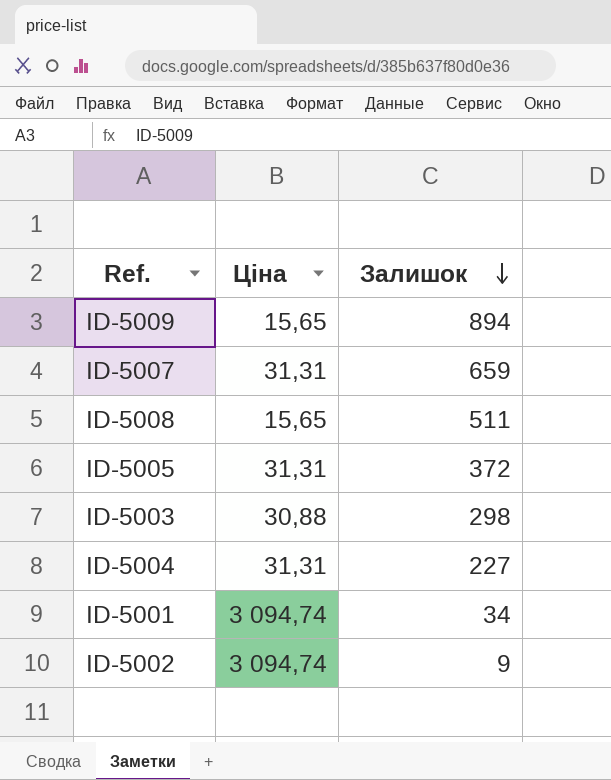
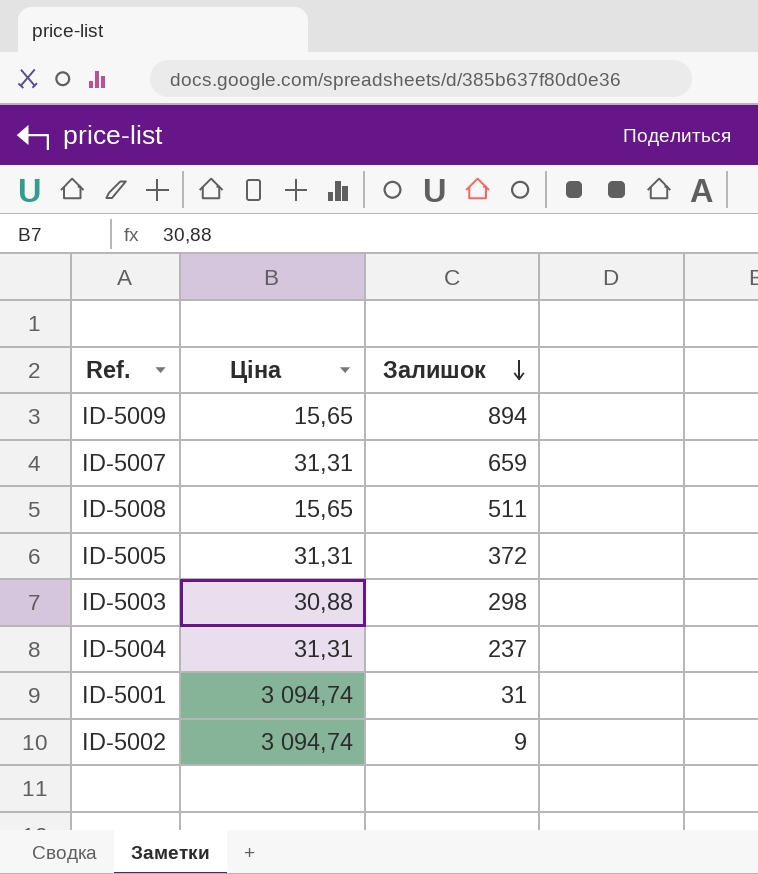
ID-5004 | Залишок: 227 -> 237
ID-5001 | Залишок: 34 -> 31

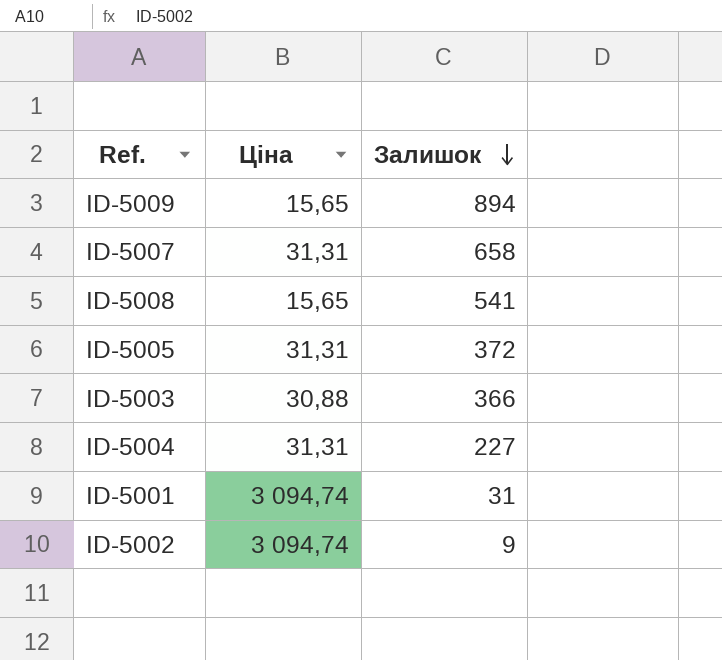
ID-5007 | Залишок: 659 -> 658
ID-5008 | Залишок: 511 -> 541
ID-5003 | Залишок: 298 -> 366
ID-5004 | Залишок: 237 -> 227

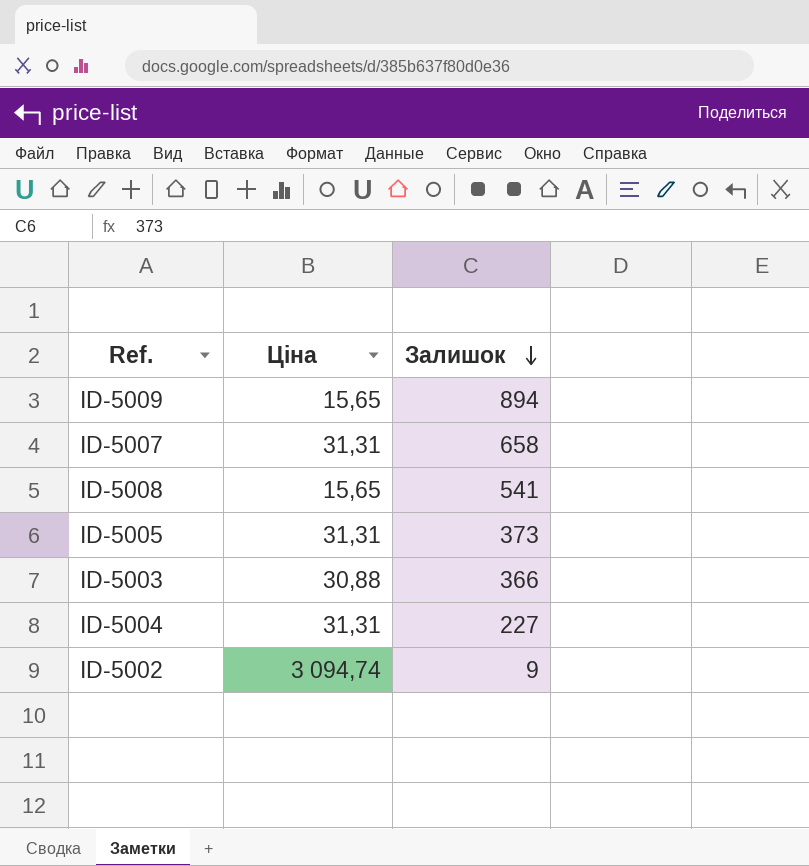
row ID-5001: 3 094,74 | 31 -> none
ID-5005 | Залишок: 372 -> 373

